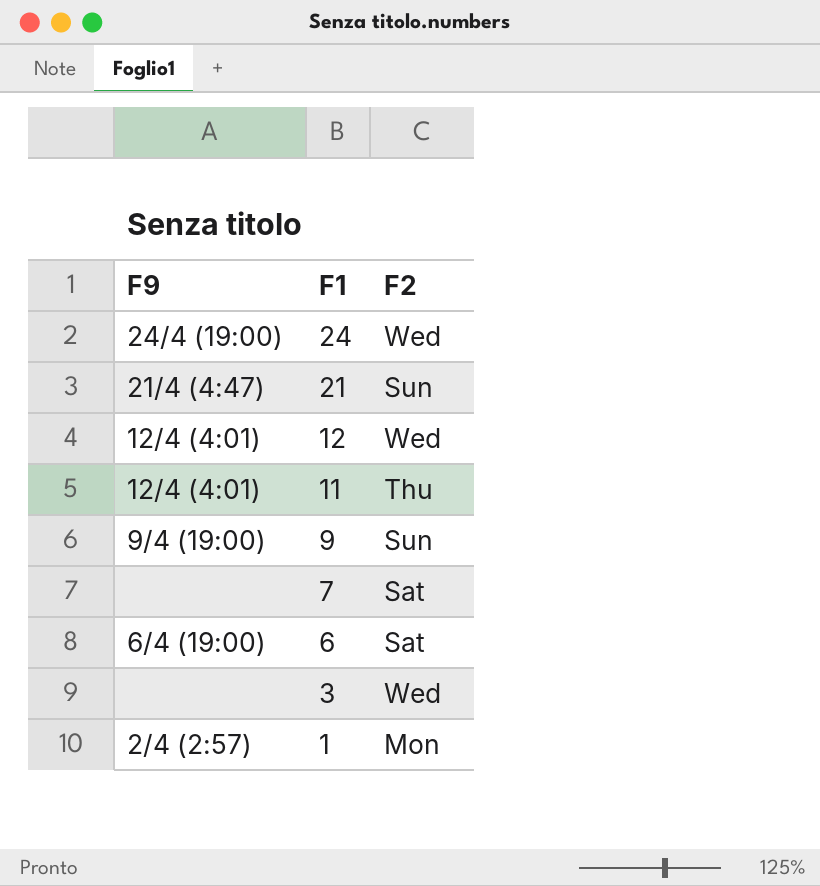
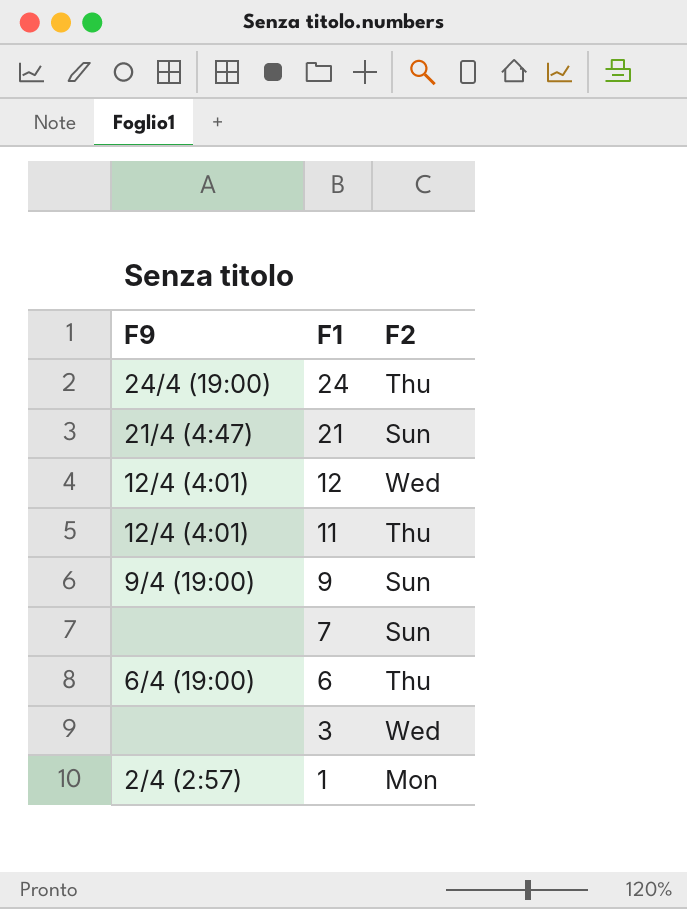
24 | F2: Wed -> Thu
7 | F2: Sat -> Sun
6 | F2: Sat -> Thu

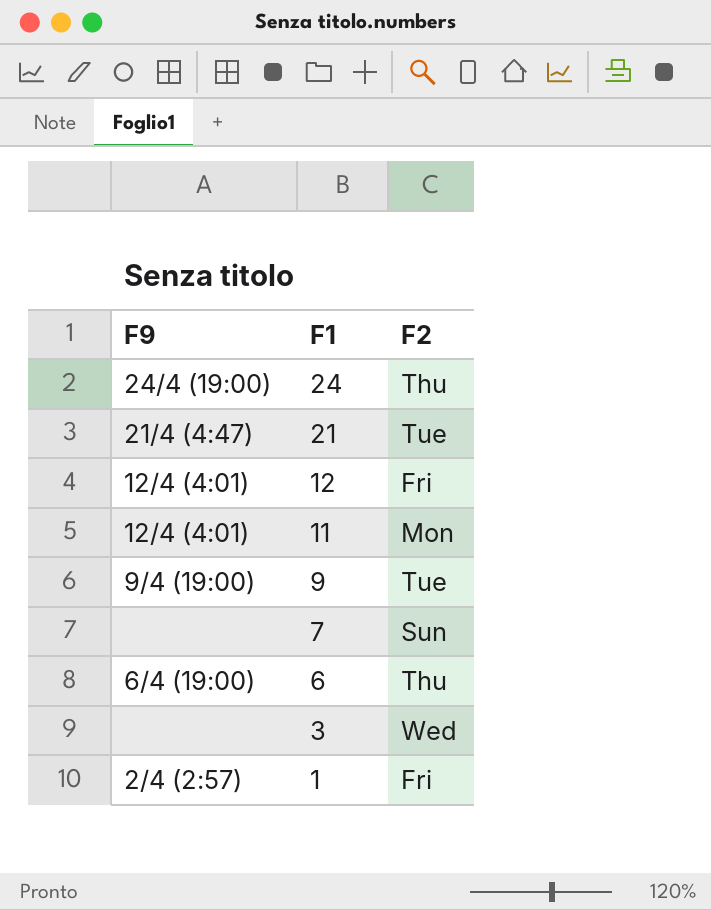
21 | F2: Sun -> Tue
12 | F2: Wed -> Fri
11 | F2: Thu -> Mon
9 | F2: Sun -> Tue
1 | F2: Mon -> Fri

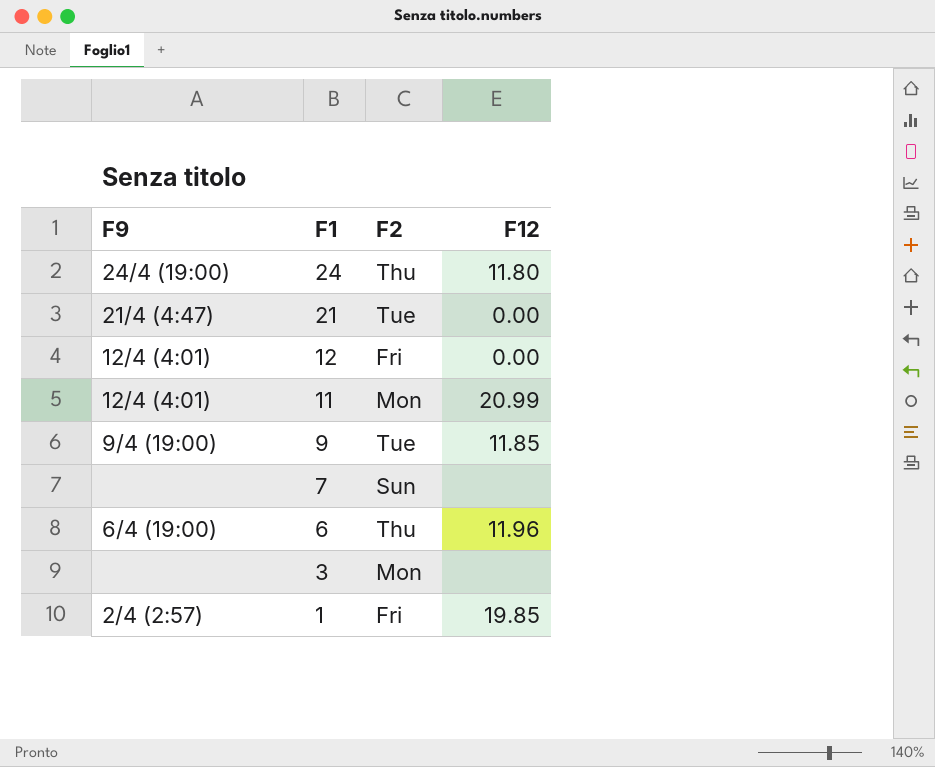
column F12 | position: none -> 4
3 | F2: Wed -> Mon

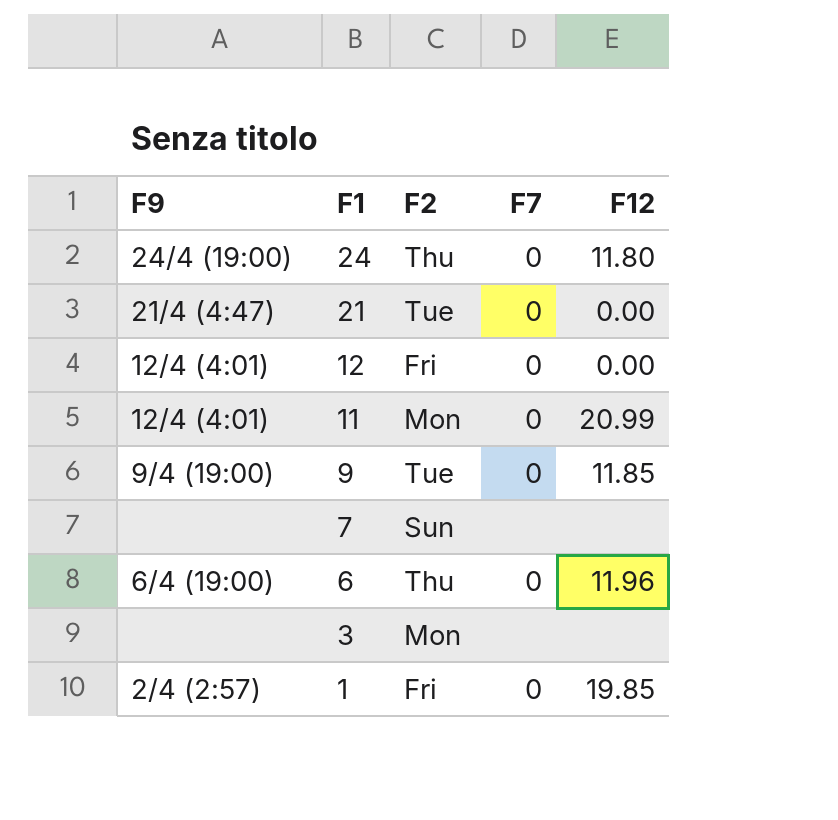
column F7 | position: none -> 4

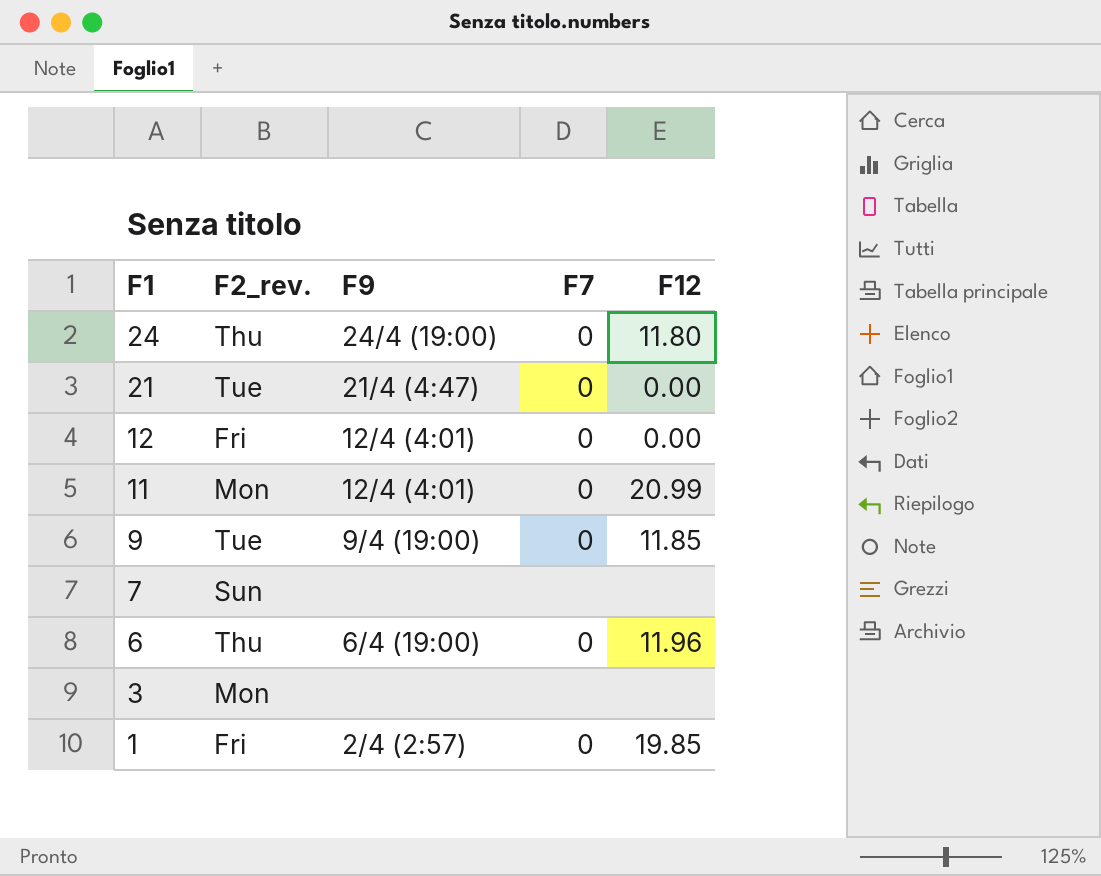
column name: F2 -> F2_rev.
column F9 | position: 1 -> 3

